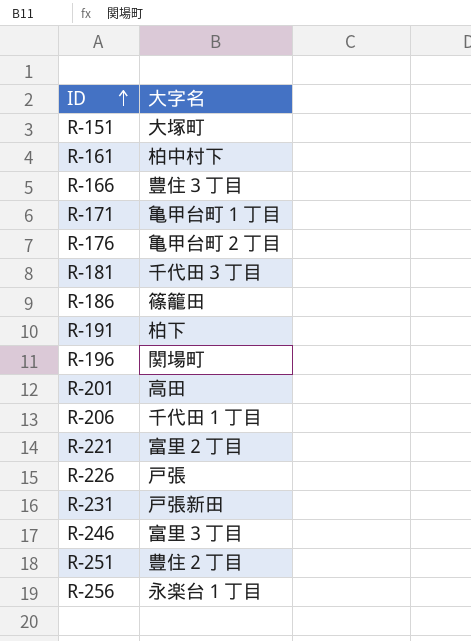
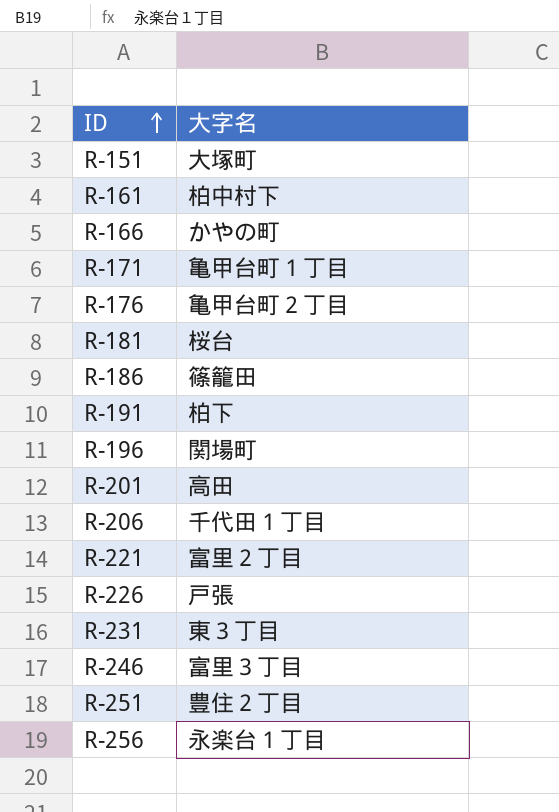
R-166 | 大字名: 豊住３丁目 -> かやの町
R-181 | 大字名: 千代田３丁目 -> 桜台
R-231 | 大字名: 戸張新田 -> 東３丁目

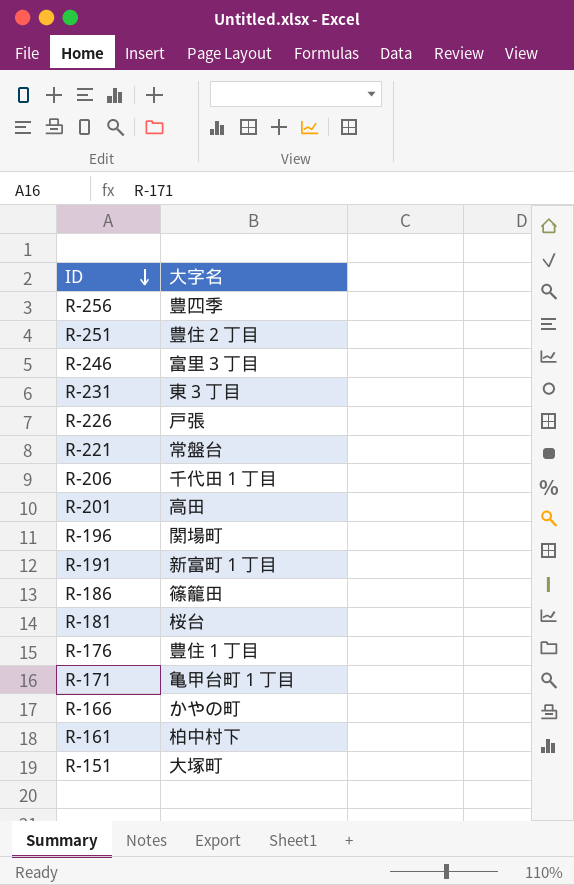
row order: ID ascending -> ID descending
R-256 | 大字名: 永楽台１丁目 -> 豊四季
R-221 | 大字名: 富里２丁目 -> 常盤台
R-191 | 大字名: 柏下 -> 新富町１丁目
R-176 | 大字名: 亀甲台町２丁目 -> 豊住１丁目

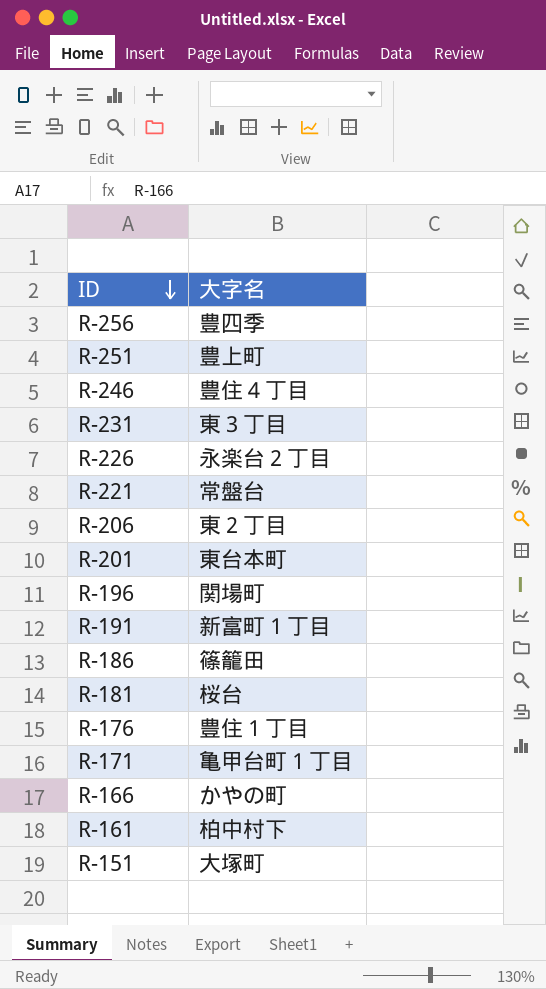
R-251 | 大字名: 豊住２丁目 -> 豊上町
R-246 | 大字名: 富里３丁目 -> 豊住４丁目
R-226 | 大字名: 戸張 -> 永楽台２丁目
R-206 | 大字名: 千代田１丁目 -> 東２丁目
R-201 | 大字名: 高田 -> 東台本町

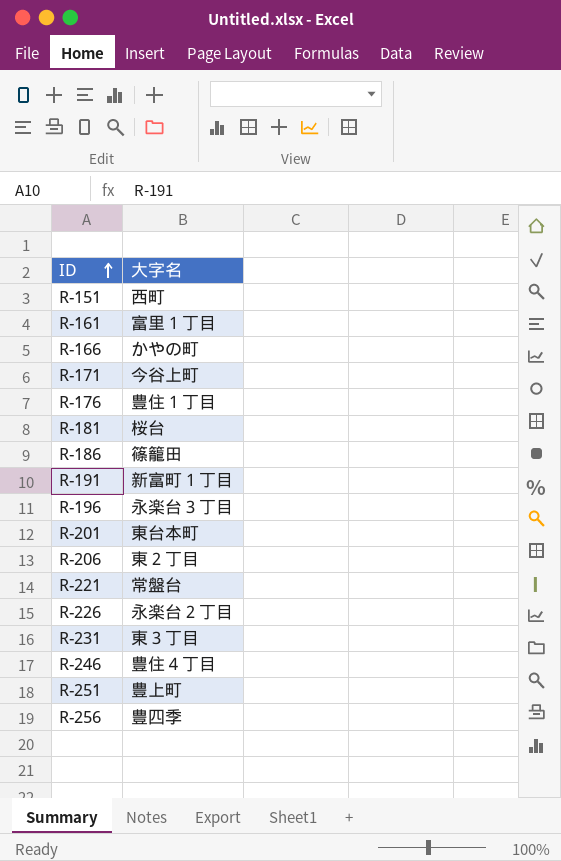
row order: ID descending -> ID ascending
R-151 | 大字名: 大塚町 -> 西町
R-161 | 大字名: 柏中村下 -> 富里１丁目
R-171 | 大字名: 亀甲台町１丁目 -> 今谷上町
R-196 | 大字名: 関場町 -> 永楽台３丁目

